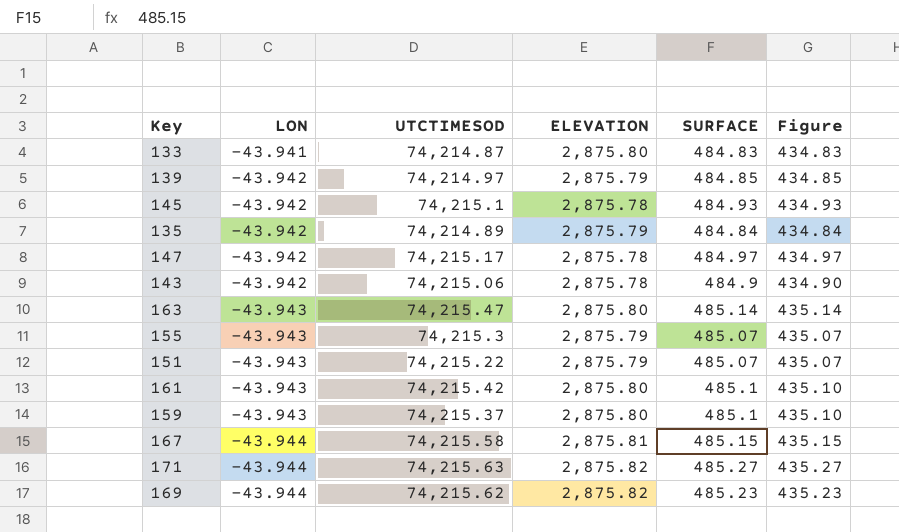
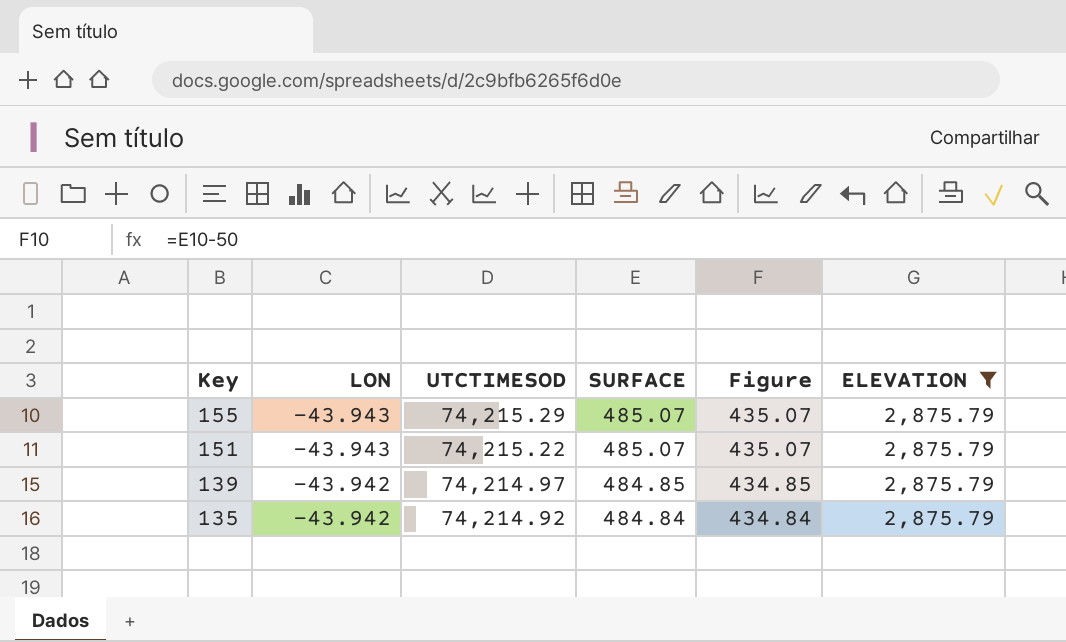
filter: none -> ELEVATION = 2,875.79
row order: LON descending -> Key descending
column ELEVATION | position: 4 -> 6
155 | UTCTIMESOD: 74,215.3 -> 74,215.29
135 | UTCTIMESOD: 74,214.89 -> 74,214.92

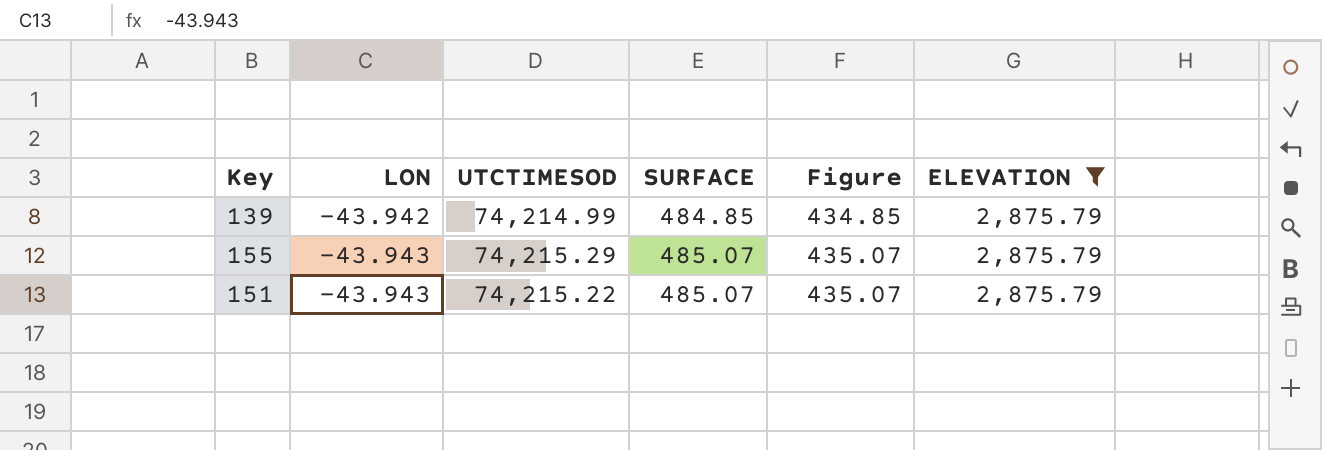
row order: Key descending -> LON descending
row 135: -43.942 | 74,214.92 | 484.84 | 434.84 | 2,875.79 -> none
139 | UTCTIMESOD: 74,214.97 -> 74,214.99

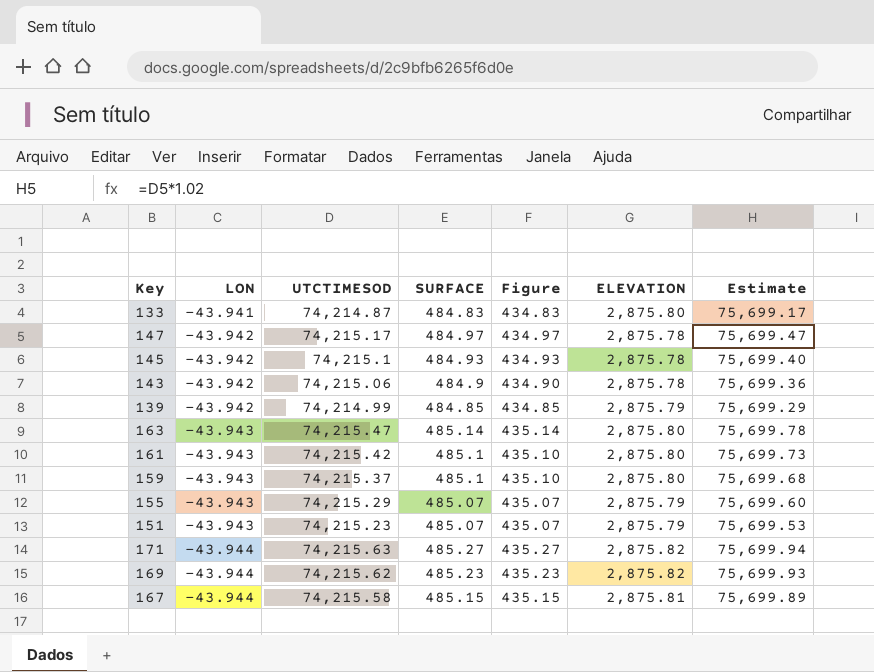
filter: ELEVATION = 2,875.79 -> none
column Estimate | formula: none -> [UTCTIMESOD] * 1.02
151 | UTCTIMESOD: 74,215.22 -> 74,215.23

